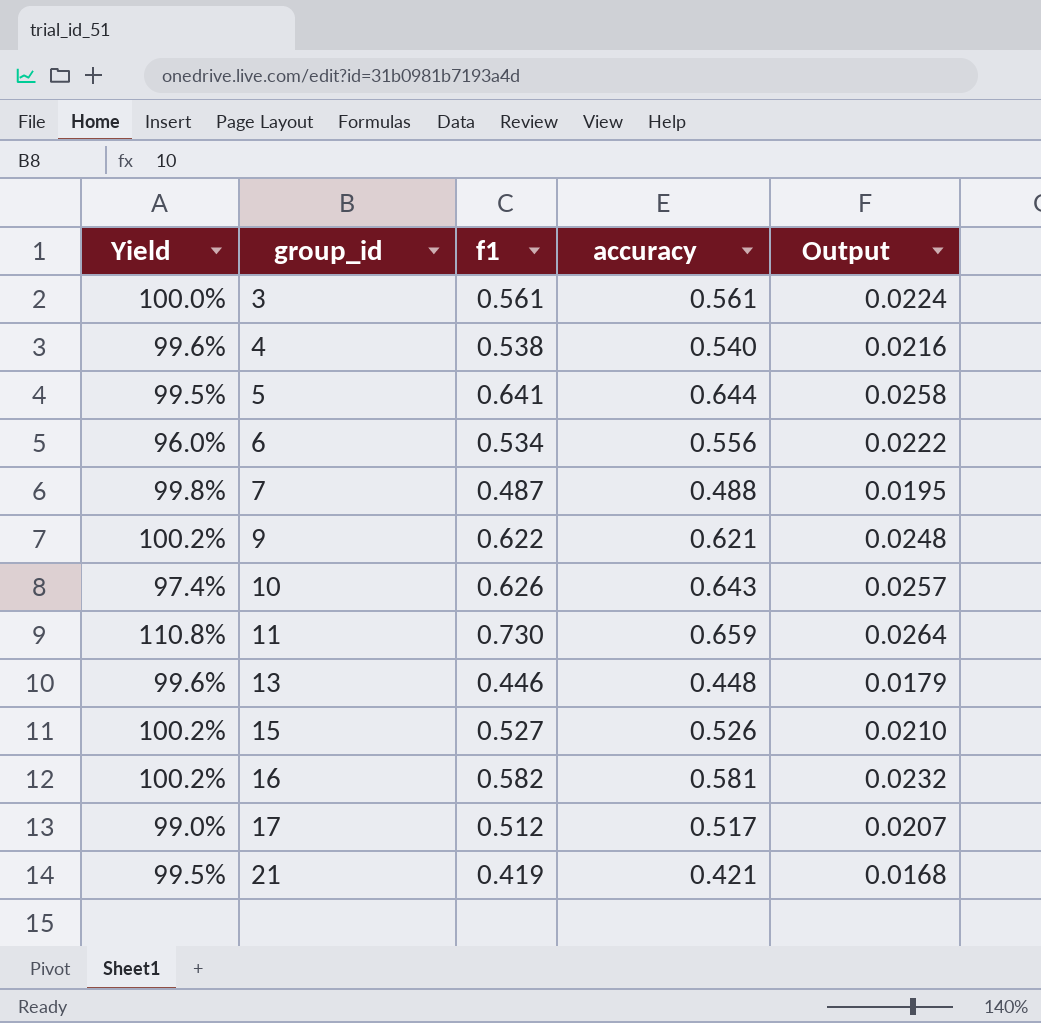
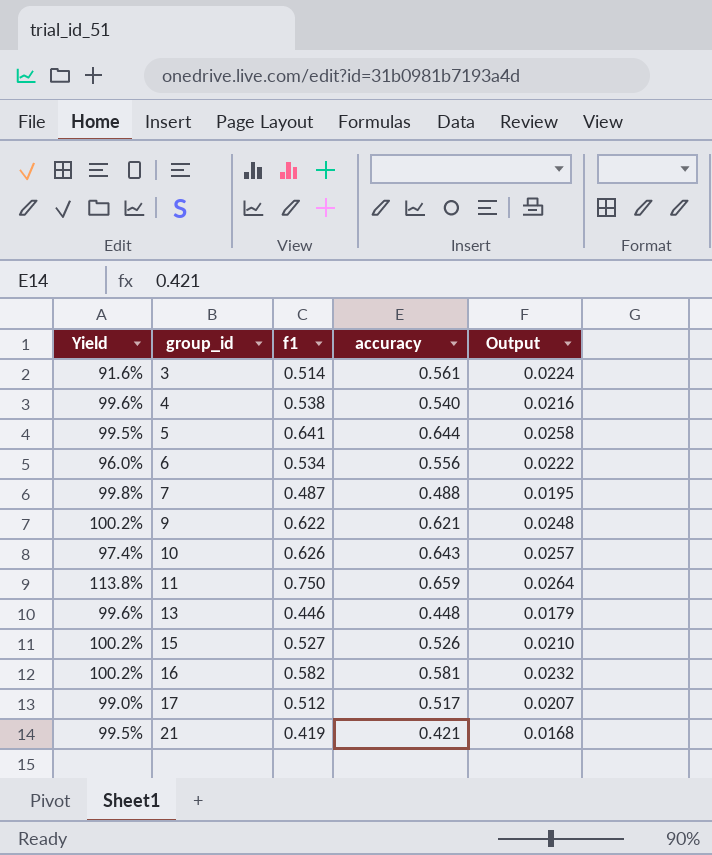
3 | Yield: 100.0% -> 91.6%
3 | f1: 0.561 -> 0.514
11 | Yield: 110.8% -> 113.8%
11 | f1: 0.730 -> 0.750

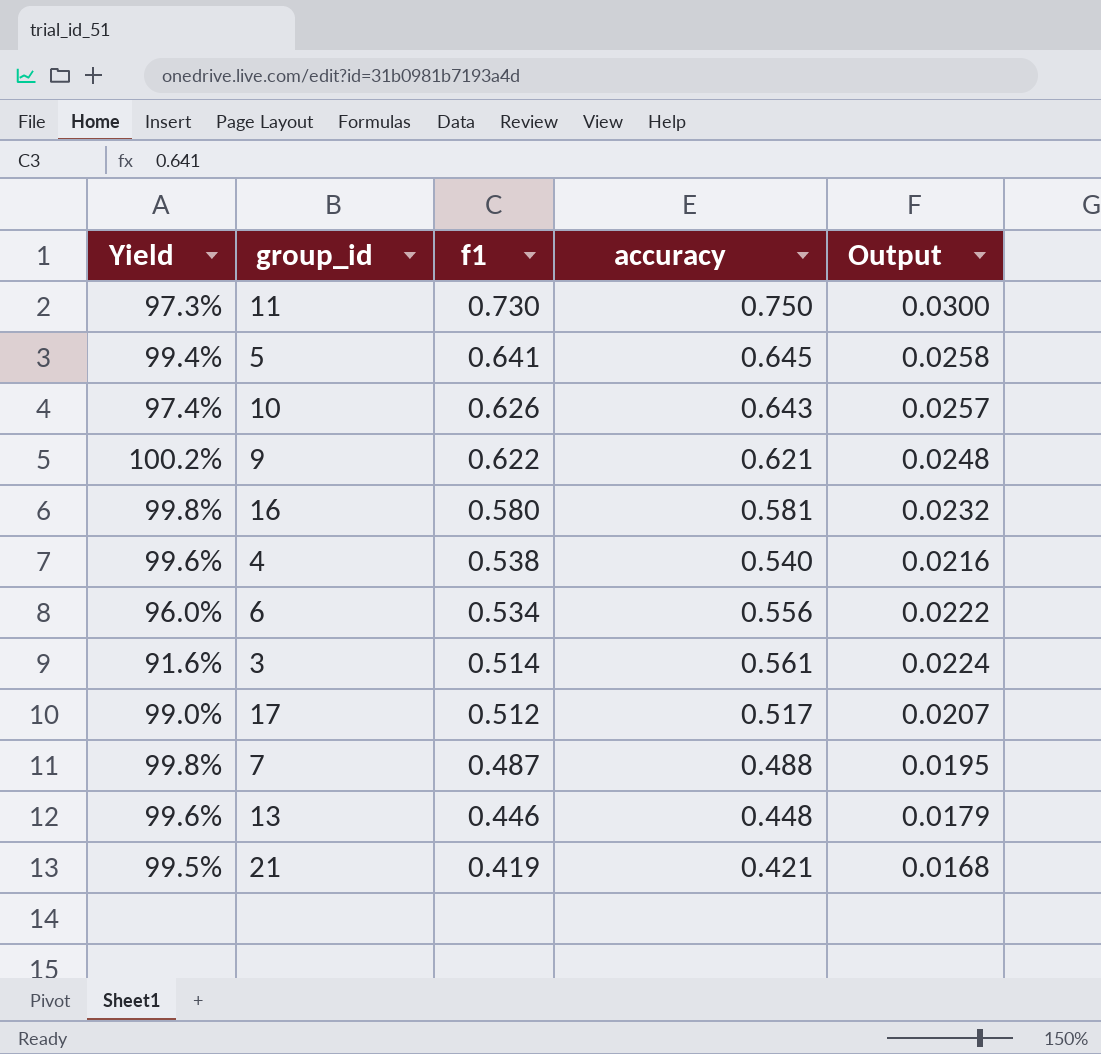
row order: group_id ascending -> f1 descending
row 15: 100.2% | 0.527 | 0.526 | 0.0210 -> none
11 | Yield: 113.8% -> 97.3%
11 | f1: 0.750 -> 0.730
11 | accuracy: 0.659 -> 0.750
11 | Output: 0.0264 -> 0.0300
5 | Yield: 99.5% -> 99.4%
5 | accuracy: 0.644 -> 0.645
16 | Yield: 100.2% -> 99.8%
16 | f1: 0.582 -> 0.580

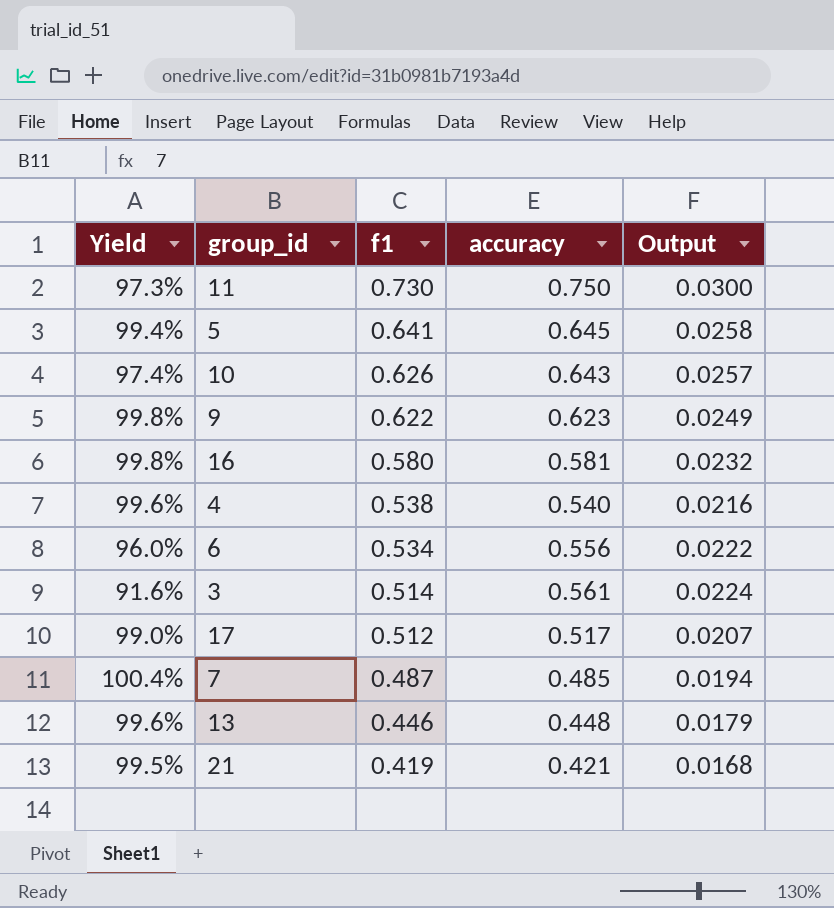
9 | Yield: 100.2% -> 99.8%
9 | accuracy: 0.621 -> 0.623
9 | Output: 0.0248 -> 0.0249
7 | Yield: 99.8% -> 100.4%
7 | accuracy: 0.488 -> 0.485
7 | Output: 0.0195 -> 0.0194

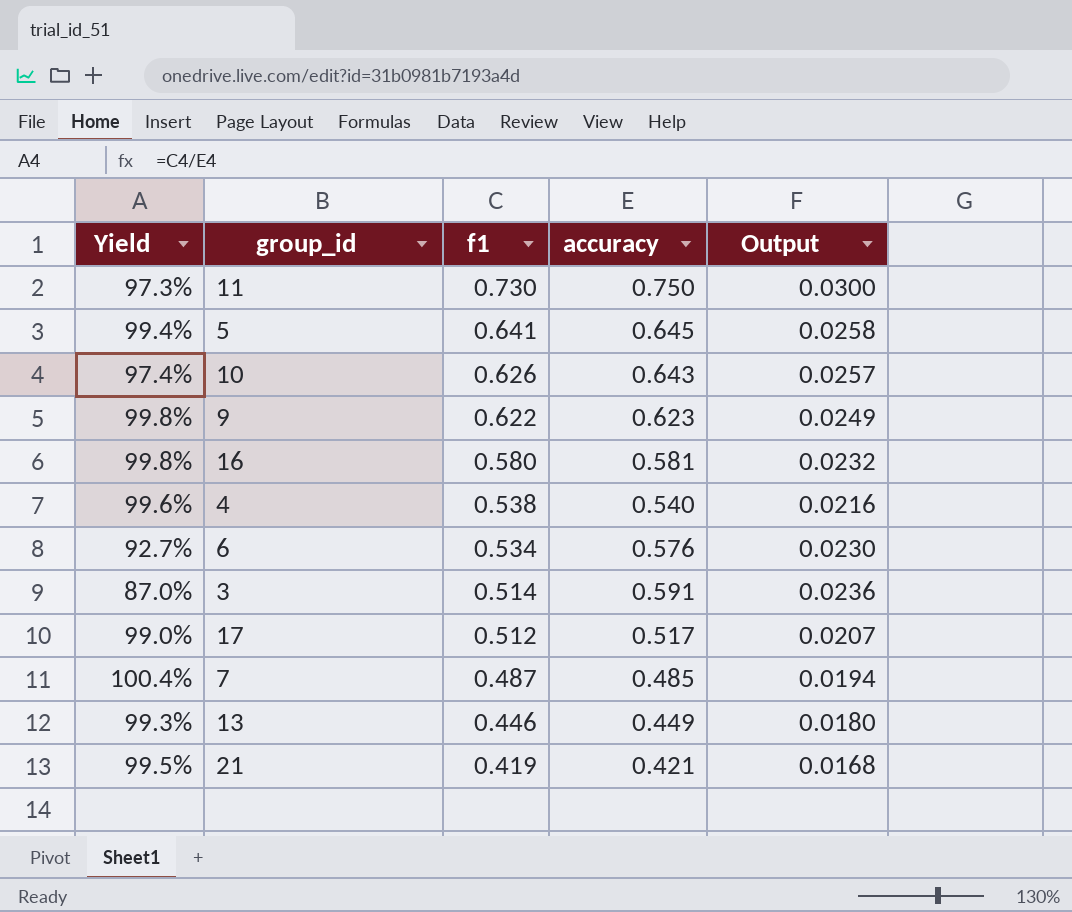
6 | Yield: 96.0% -> 92.7%
6 | accuracy: 0.556 -> 0.576
6 | Output: 0.0222 -> 0.0230
3 | Yield: 91.6% -> 87.0%
3 | accuracy: 0.561 -> 0.591
3 | Output: 0.0224 -> 0.0236
13 | Yield: 99.6% -> 99.3%
13 | accuracy: 0.448 -> 0.449
13 | Output: 0.0179 -> 0.0180

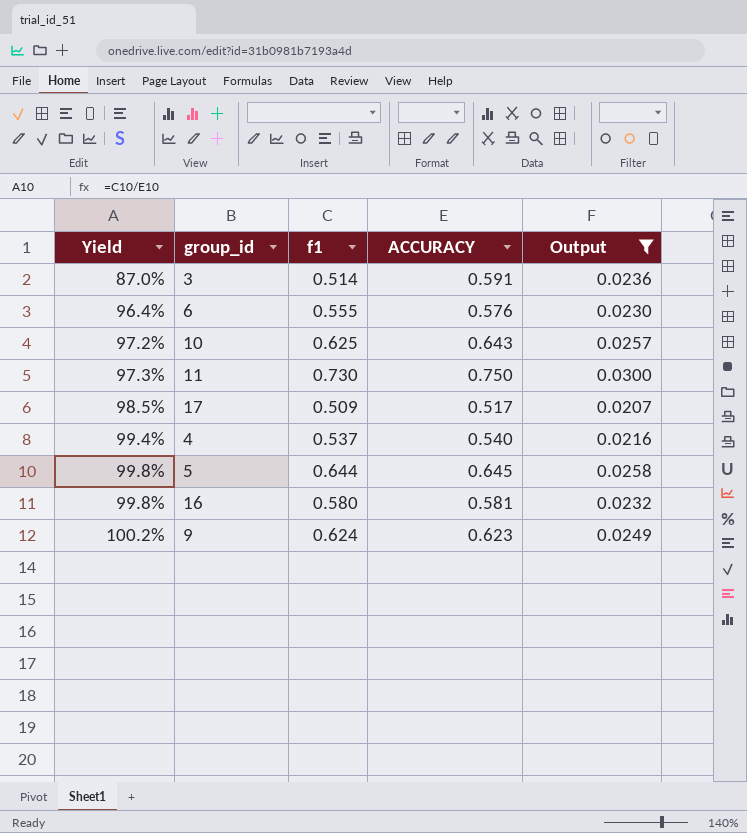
filter: none -> Output >= 0.0207
row order: f1 descending -> Yield ascending
column name: accuracy -> ACCURACY
6 | Yield: 92.7% -> 96.4%
6 | f1: 0.534 -> 0.555
10 | Yield: 97.4% -> 97.2%
10 | f1: 0.626 -> 0.625
17 | Yield: 99.0% -> 98.5%
17 | f1: 0.512 -> 0.509
4 | Yield: 99.6% -> 99.4%
4 | f1: 0.538 -> 0.537
5 | Yield: 99.4% -> 99.8%
5 | f1: 0.641 -> 0.644
9 | Yield: 99.8% -> 100.2%
9 | f1: 0.622 -> 0.624

